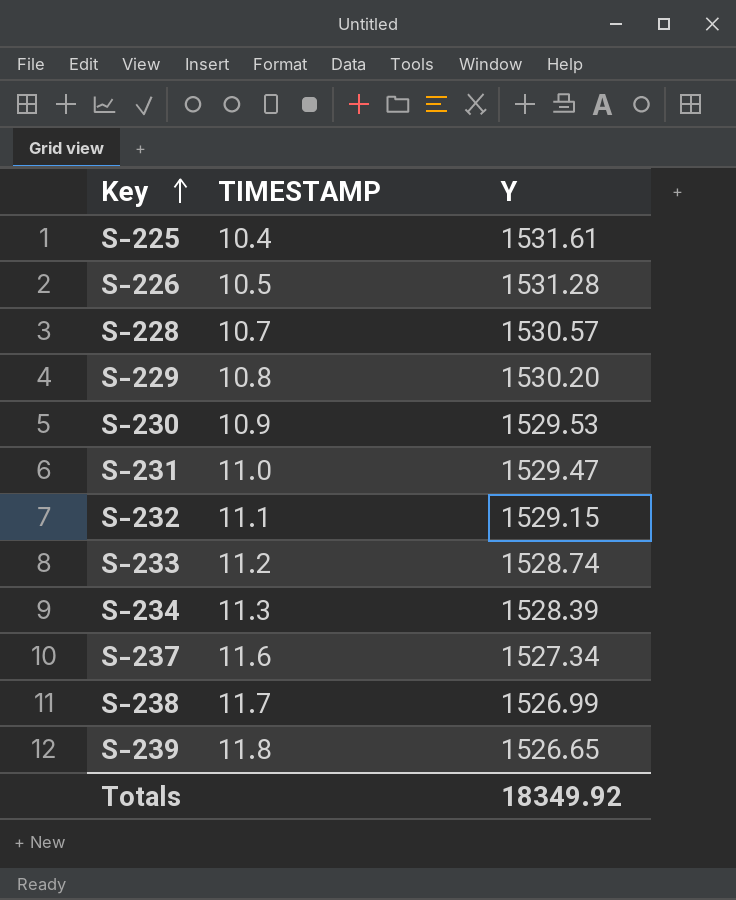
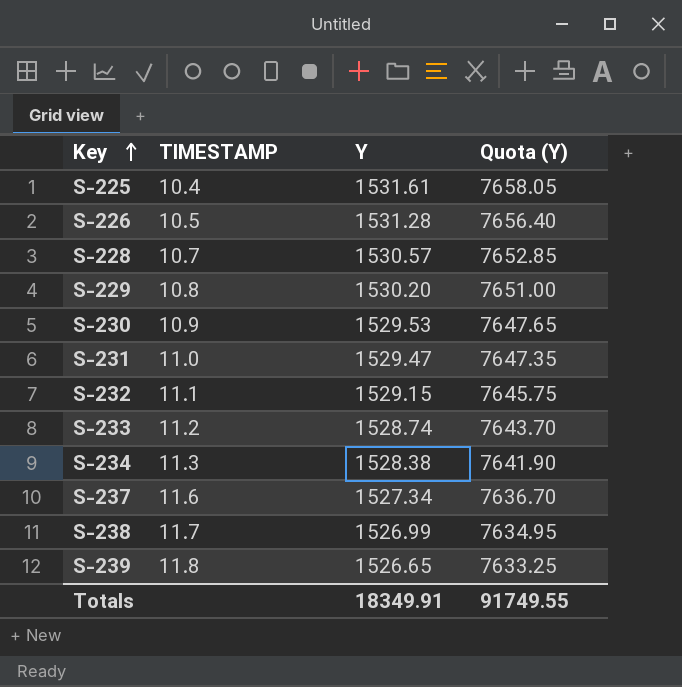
column Quota (Y) | formula: none -> [Y] * 5
S-234 | Y: 1528.39 -> 1528.38
Totals | Y: 18349.92 -> 18349.91

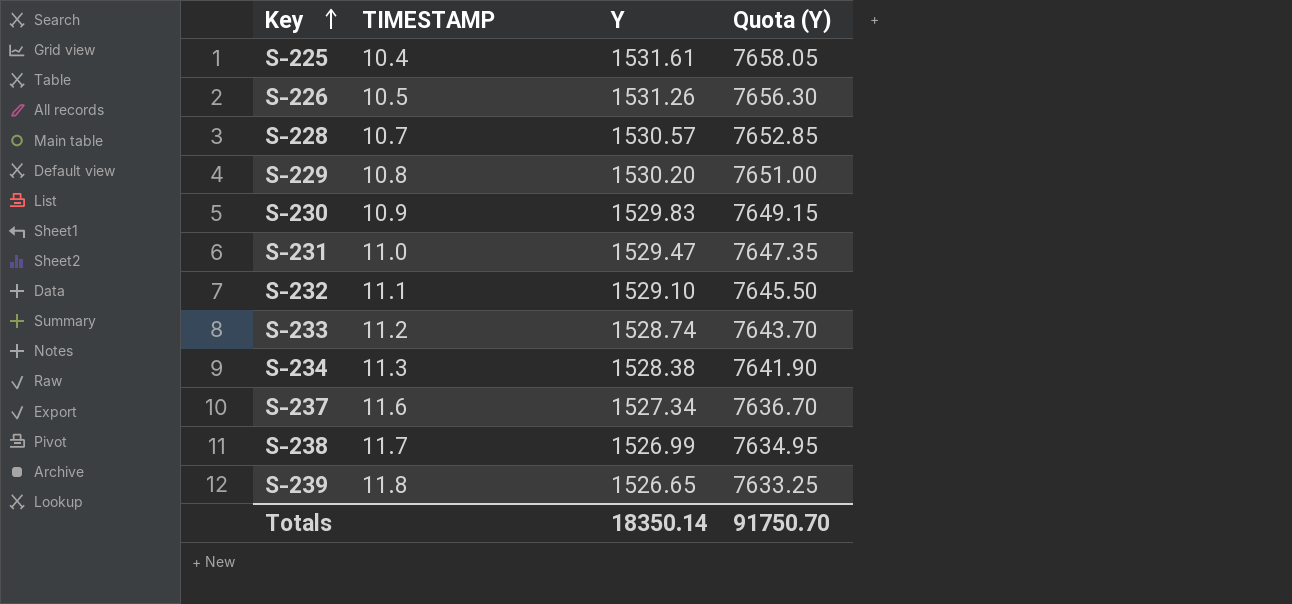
S-226 | Y: 1531.28 -> 1531.26
S-226 | Quota (Y): 7656.40 -> 7656.30
S-230 | Y: 1529.53 -> 1529.83
S-230 | Quota (Y): 7647.65 -> 7649.15
S-232 | Y: 1529.15 -> 1529.10
S-232 | Quota (Y): 7645.75 -> 7645.50
Totals | Y: 18349.91 -> 18350.14
Totals | Quota (Y): 91749.55 -> 91750.70

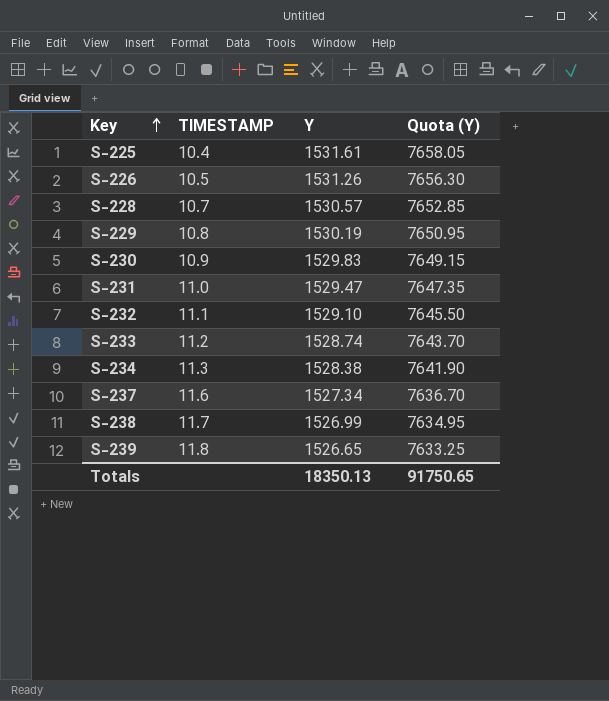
S-229 | Y: 1530.20 -> 1530.19
S-229 | Quota (Y): 7651.00 -> 7650.95
Totals | Y: 18350.14 -> 18350.13
Totals | Quota (Y): 91750.70 -> 91750.65

